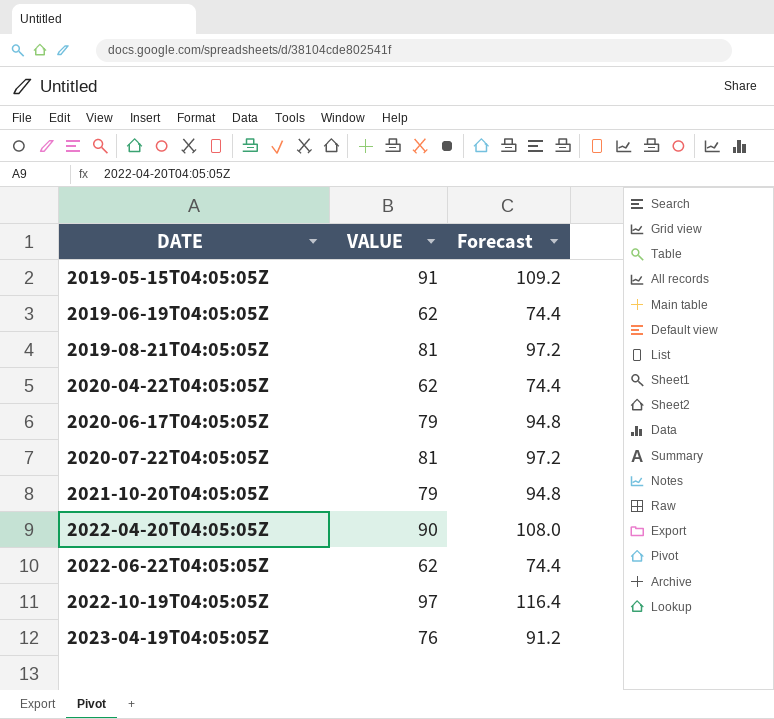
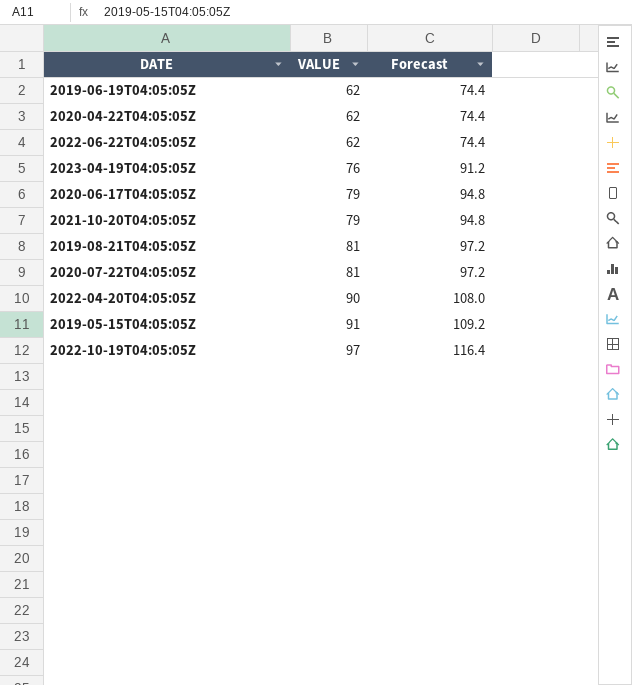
row order: DATE ascending -> VALUE ascending

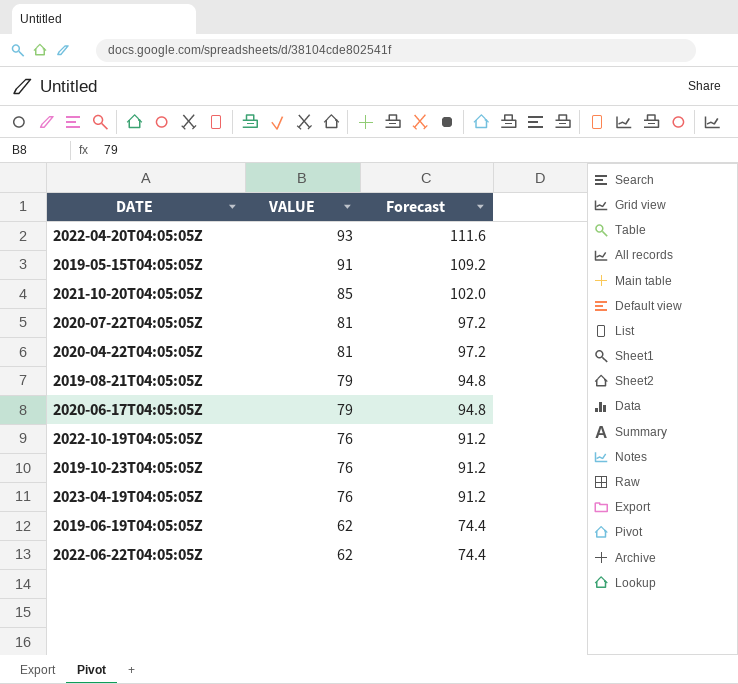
row order: VALUE ascending -> VALUE descending
2022-04-20T04:05:05Z | VALUE: 90 -> 93
2022-04-20T04:05:05Z | Forecast: 108.0 -> 111.6
2021-10-20T04:05:05Z | VALUE: 79 -> 85
2021-10-20T04:05:05Z | Forecast: 94.8 -> 102.0
2020-04-22T04:05:05Z | VALUE: 62 -> 81
2020-04-22T04:05:05Z | Forecast: 74.4 -> 97.2
2019-08-21T04:05:05Z | VALUE: 81 -> 79
2019-08-21T04:05:05Z | Forecast: 97.2 -> 94.8
2022-10-19T04:05:05Z | VALUE: 97 -> 76
2022-10-19T04:05:05Z | Forecast: 116.4 -> 91.2
row 2019-10-23T04:05:05Z: none -> 76 | 91.2

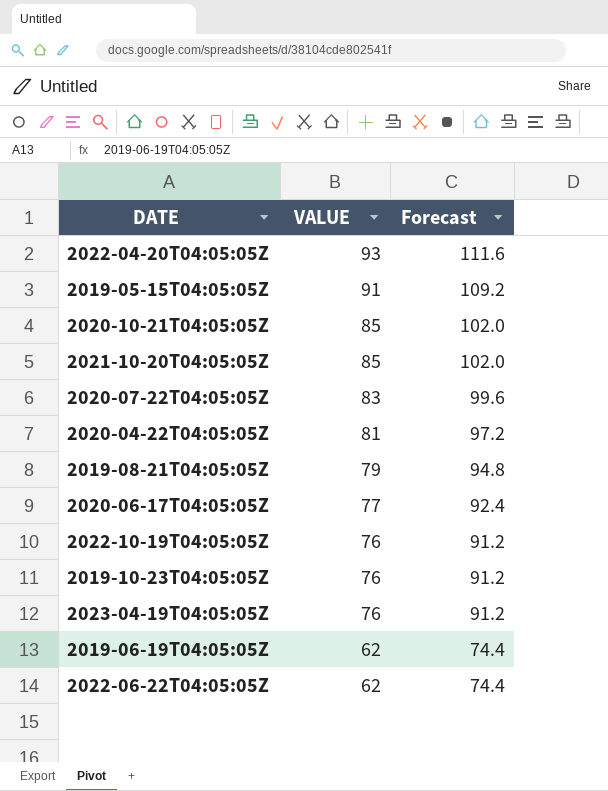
row 2020-10-21T04:05:05Z: none -> 85 | 102.0
2020-07-22T04:05:05Z | VALUE: 81 -> 83
2020-07-22T04:05:05Z | Forecast: 97.2 -> 99.6
2020-06-17T04:05:05Z | VALUE: 79 -> 77
2020-06-17T04:05:05Z | Forecast: 94.8 -> 92.4

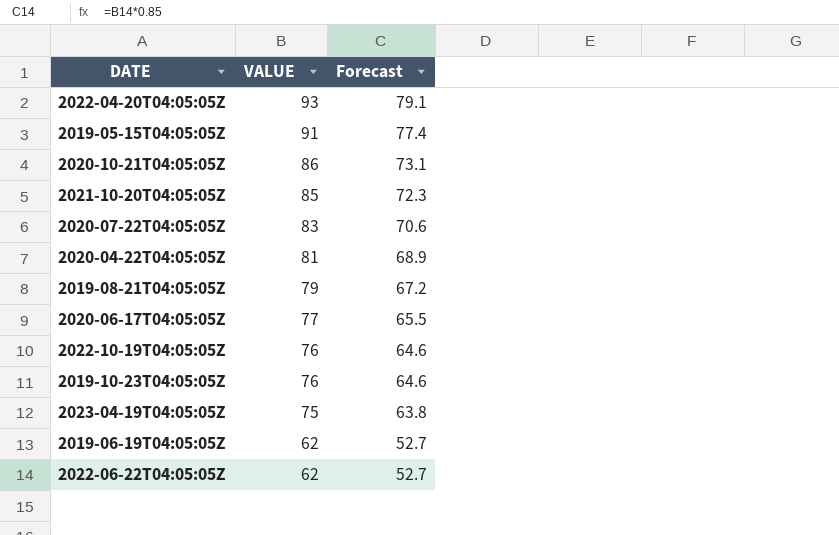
column Forecast | formula: [VALUE] * 1.2 -> [VALUE] * 0.85
2020-10-21T04:05:05Z | VALUE: 85 -> 86
2023-04-19T04:05:05Z | VALUE: 76 -> 75

